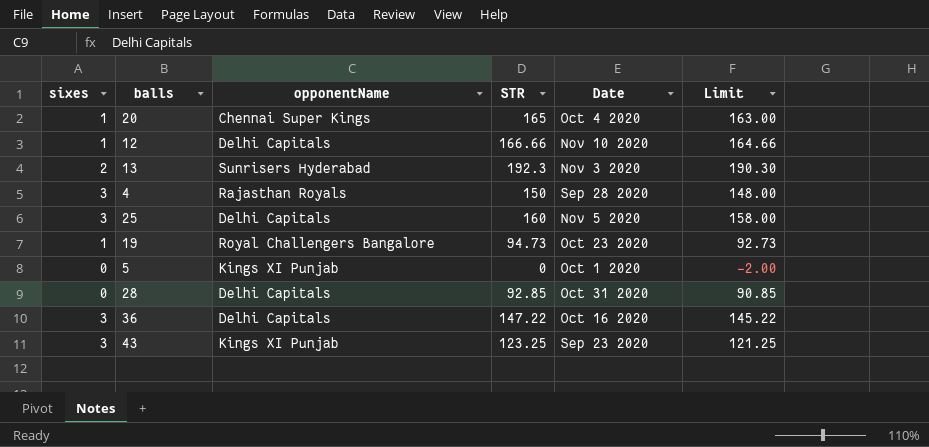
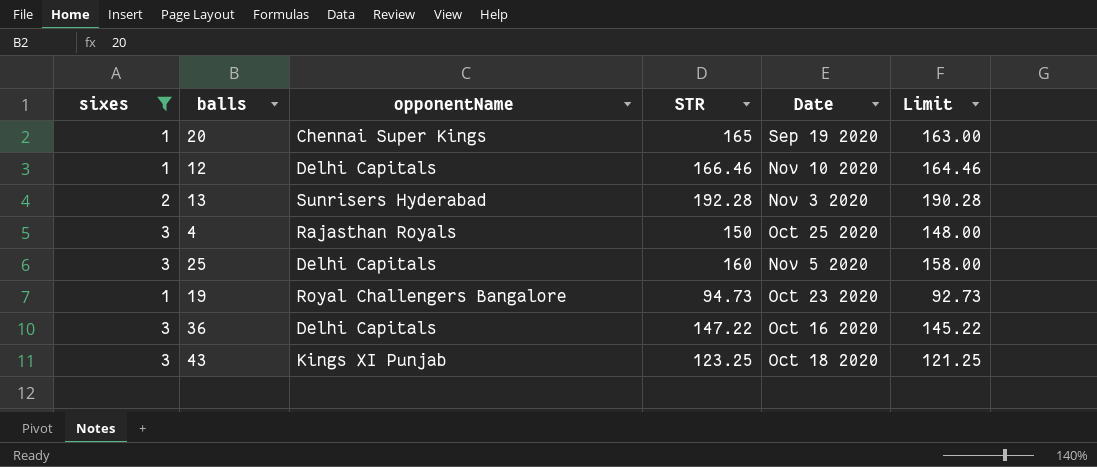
filter: none -> sixes != 0
20 | Date: Oct 4 2020 -> Sep 19 2020
12 | STR: 166.66 -> 166.46
12 | Limit: 164.66 -> 164.46
13 | STR: 192.3 -> 192.28
13 | Limit: 190.30 -> 190.28
4 | Date: Sep 28 2020 -> Oct 25 2020
43 | Date: Sep 23 2020 -> Oct 18 2020

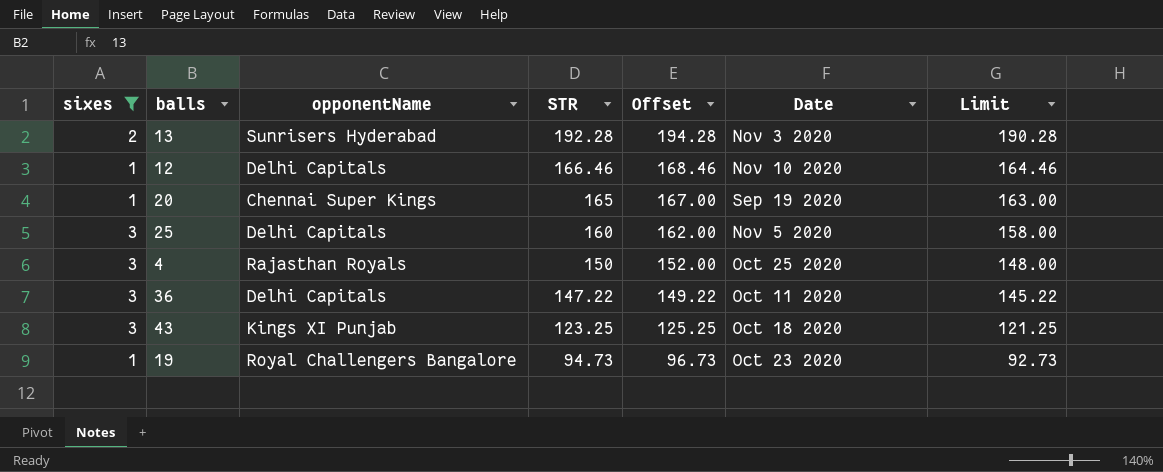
row order: none -> STR descending
column Offset | formula: none -> [STR] + 2
36 | Date: Oct 16 2020 -> Oct 11 2020

